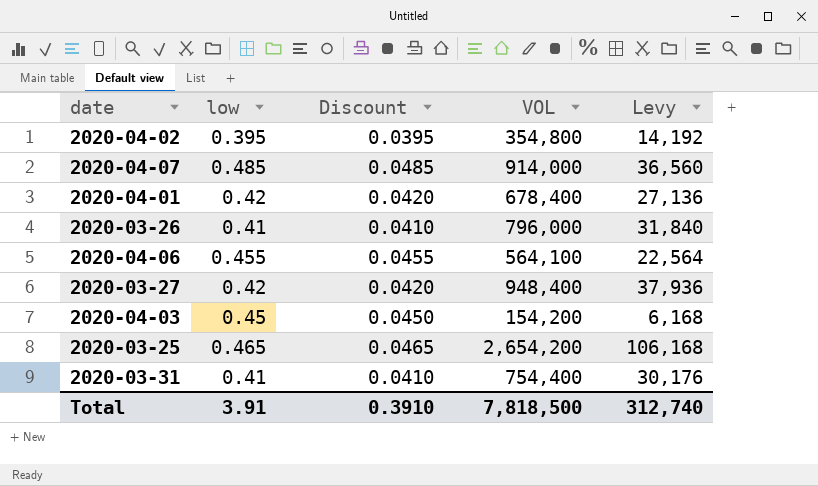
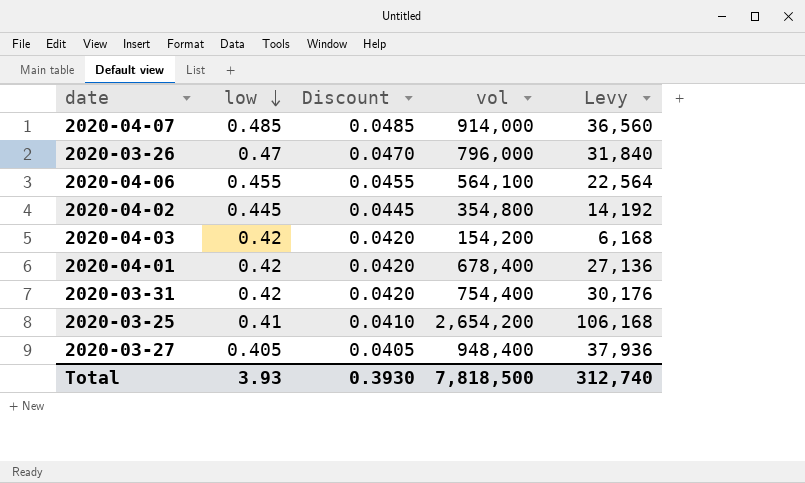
row order: none -> low descending
column name: VOL -> vol
2020-03-26 | low: 0.41 -> 0.47
2020-03-26 | Discount: 0.0410 -> 0.0470
2020-04-02 | low: 0.395 -> 0.445
2020-04-02 | Discount: 0.0395 -> 0.0445
2020-04-03 | low: 0.45 -> 0.42
2020-04-03 | Discount: 0.0450 -> 0.0420
2020-03-31 | low: 0.41 -> 0.42
2020-03-31 | Discount: 0.0410 -> 0.0420
2020-03-25 | low: 0.465 -> 0.41
2020-03-25 | Discount: 0.0465 -> 0.0410
2020-03-27 | low: 0.42 -> 0.405
2020-03-27 | Discount: 0.0420 -> 0.0405
Total | low: 3.91 -> 3.93
Total | Discount: 0.3910 -> 0.3930

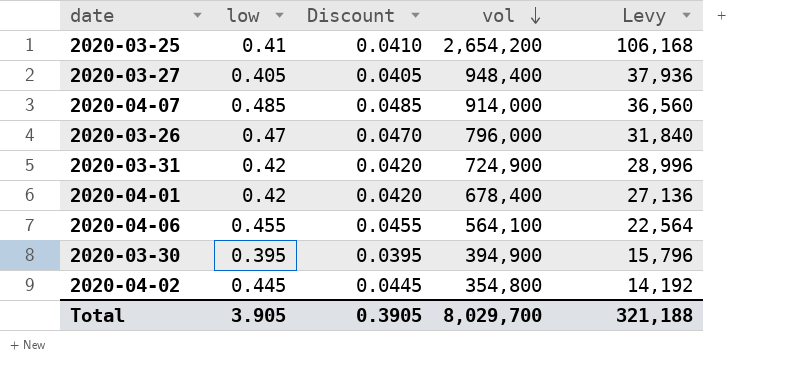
row order: low descending -> vol descending
row 2020-04-03: 0.42 | 0.0420 | 154,200 | 6,168 -> none
2020-03-31 | vol: 754,400 -> 724,900
2020-03-31 | Levy: 30,176 -> 28,996
row 2020-03-30: none -> 0.395 | 0.0395 | 394,900 | 15,796
Total | low: 3.93 -> 3.905
Total | Discount: 0.3930 -> 0.3905
Total | vol: 7,818,500 -> 8,029,700
Total | Levy: 312,740 -> 321,188

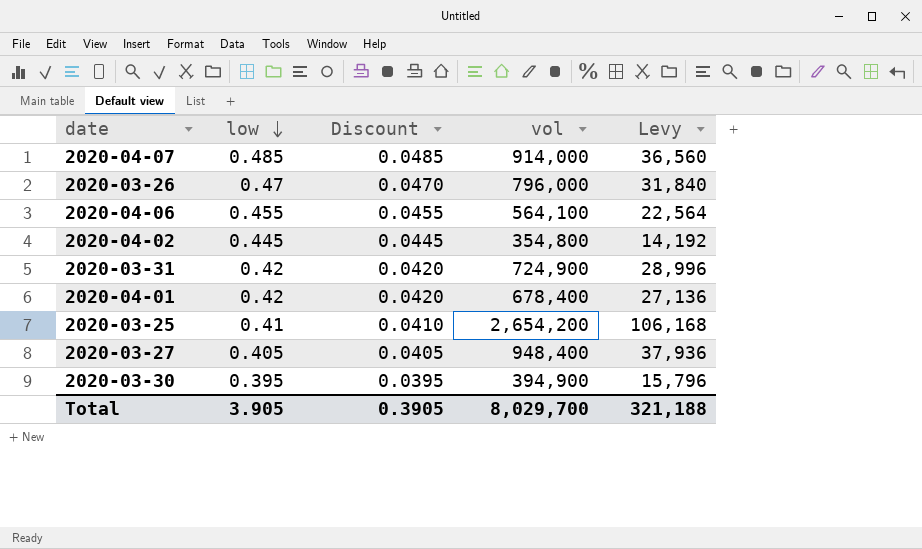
row order: vol descending -> low descending

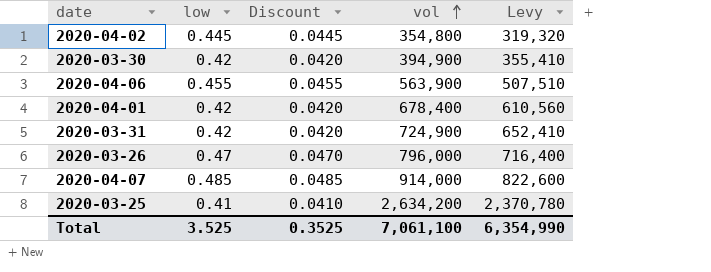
row order: low descending -> vol ascending
column Levy | formula: [vol] * 0.04 -> [vol] * 0.9
row 2020-03-27: 0.405 | 0.0405 | 948,400 | 37,936 -> none
2020-03-30 | low: 0.395 -> 0.42
2020-03-30 | Discount: 0.0395 -> 0.0420
2020-04-06 | vol: 564,100 -> 563,900
2020-03-25 | vol: 2,654,200 -> 2,634,200
Total | low: 3.905 -> 3.525
Total | Discount: 0.3905 -> 0.3525
Total | vol: 8,029,700 -> 7,061,100
Total | Levy: 321,188 -> 6,354,990

